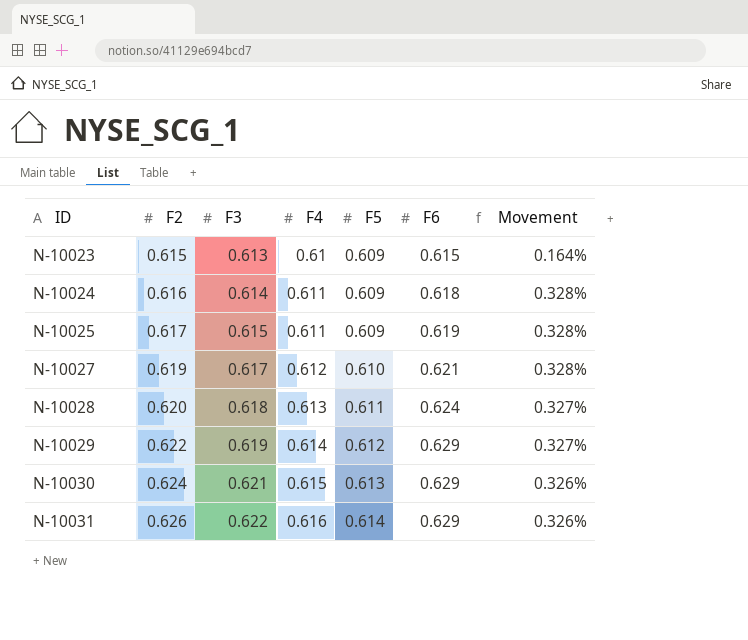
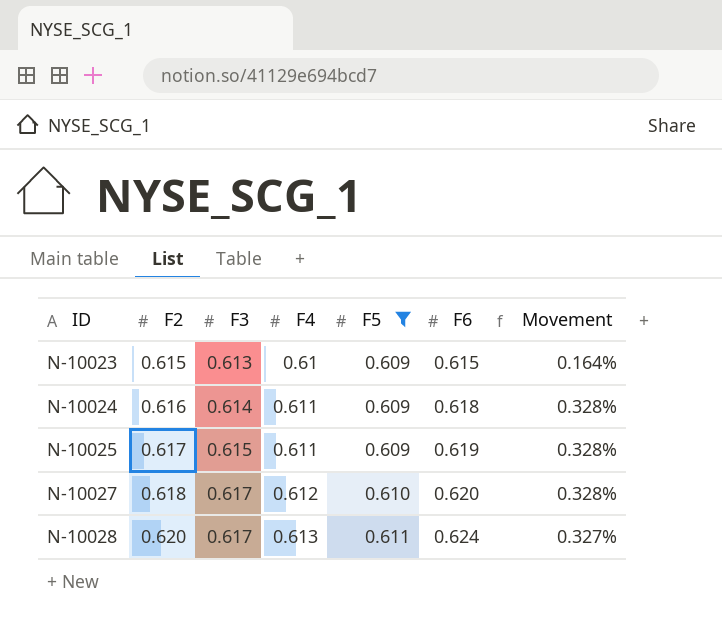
filter: none -> F5 <= 0.611
N-10027 | F2: 0.619 -> 0.618
N-10027 | F6: 0.621 -> 0.620
N-10028 | F3: 0.618 -> 0.617

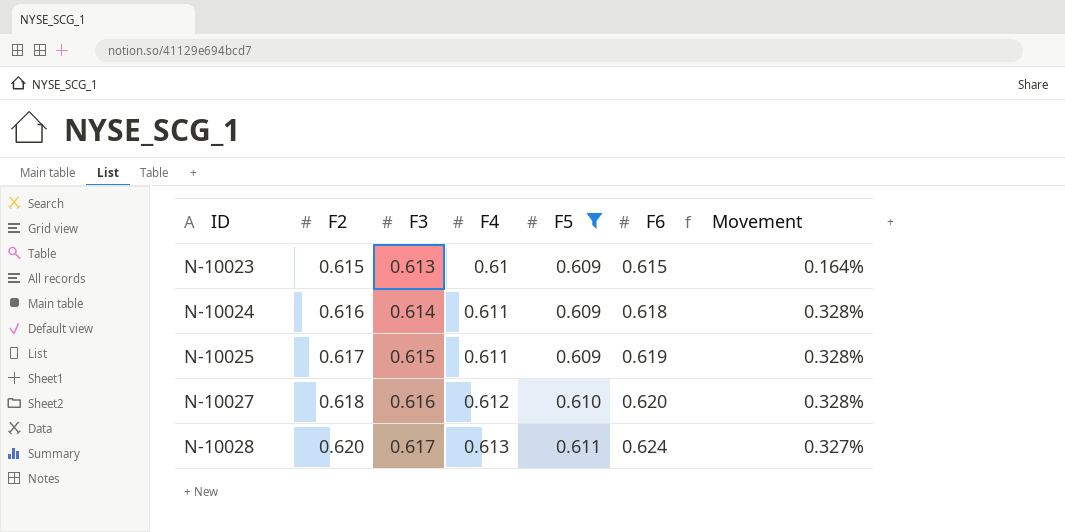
N-10027 | F3: 0.617 -> 0.616

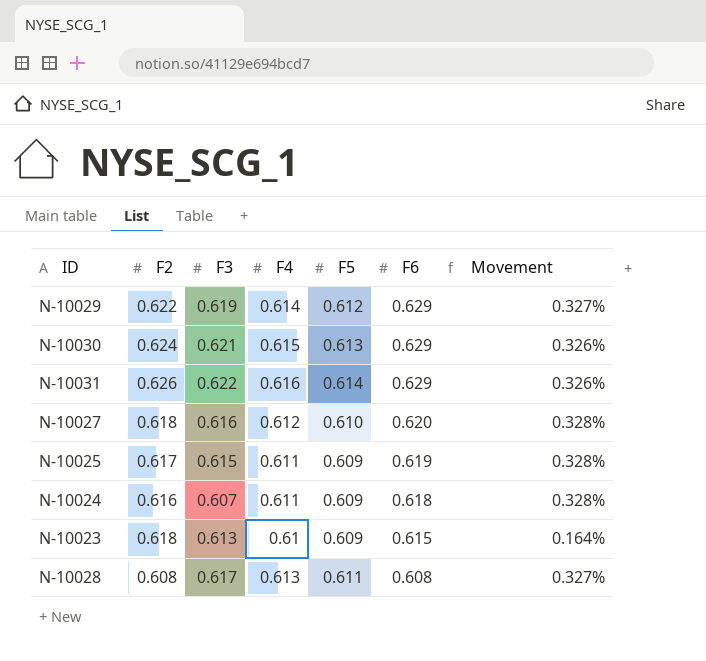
filter: F5 <= 0.611 -> none
row order: ID ascending -> F6 descending
N-10024 | F3: 0.614 -> 0.607
N-10023 | F2: 0.615 -> 0.618
N-10028 | F2: 0.620 -> 0.608
N-10028 | F6: 0.624 -> 0.608

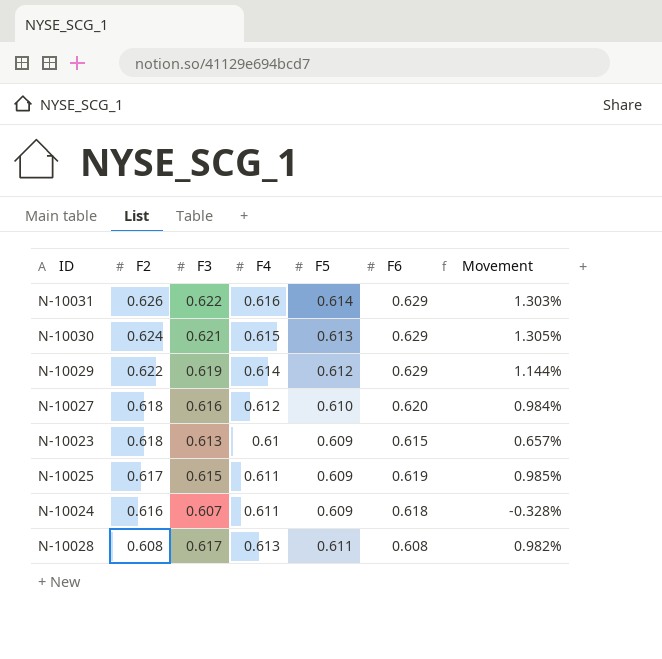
row order: F6 descending -> F2 descending
column Movement | formula: ([F4] - [F5]) / [F5] -> ([F3] - [F5]) / [F5]

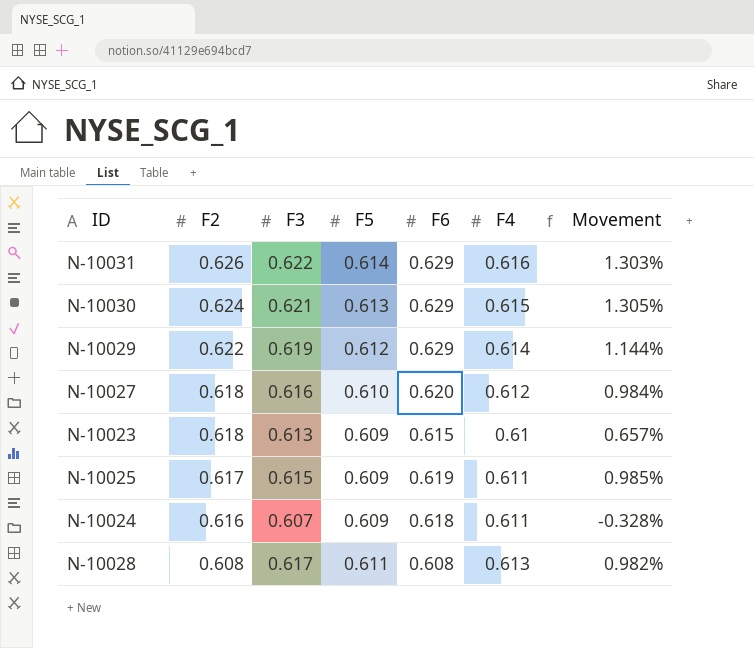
column F4 | position: 4 -> 6

